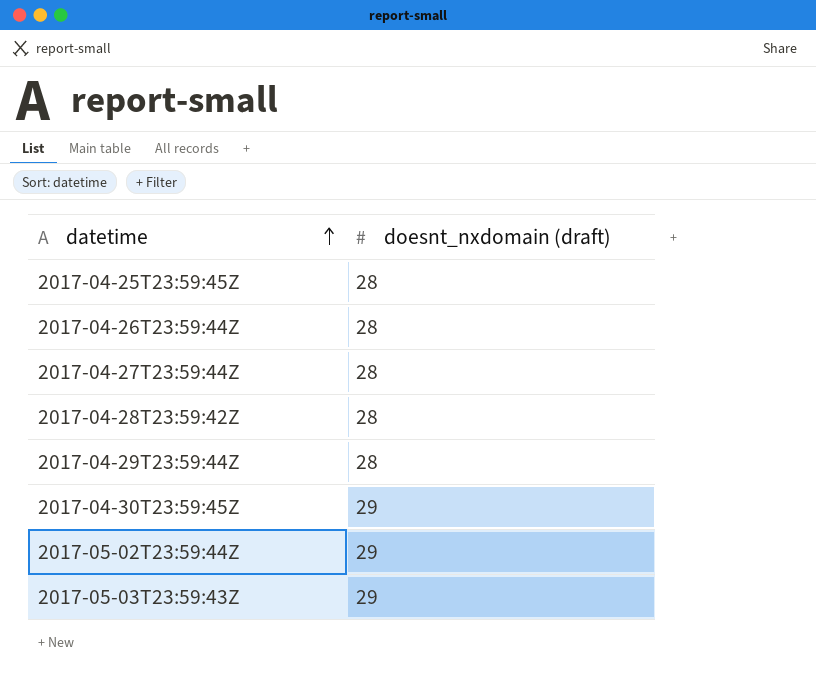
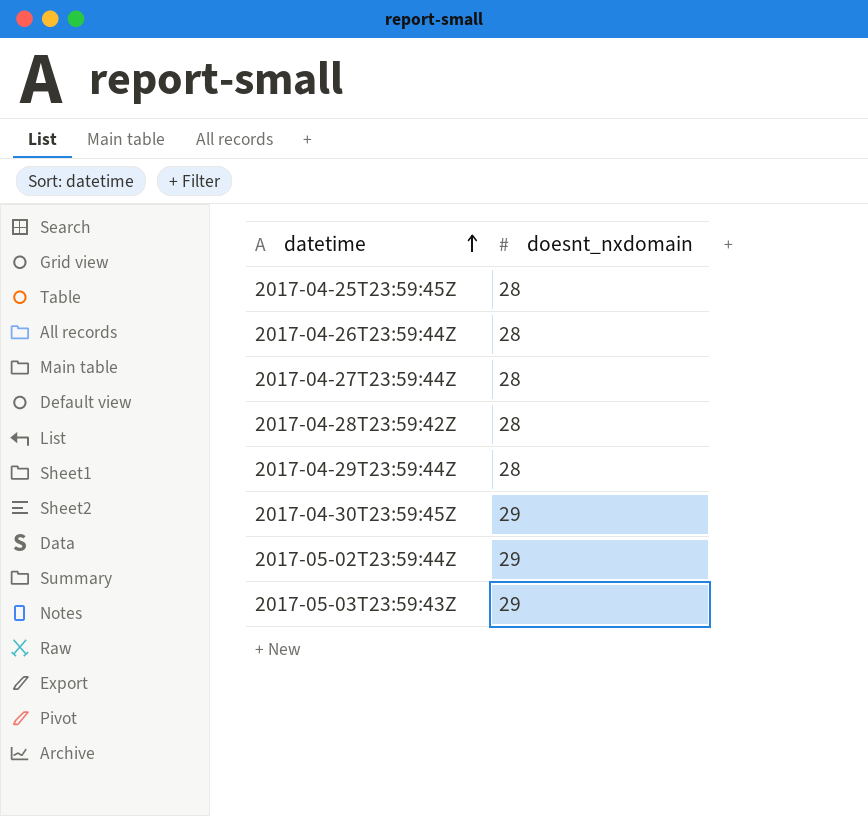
column name: doesnt_nxdomain (draft) -> doesnt_nxdomain

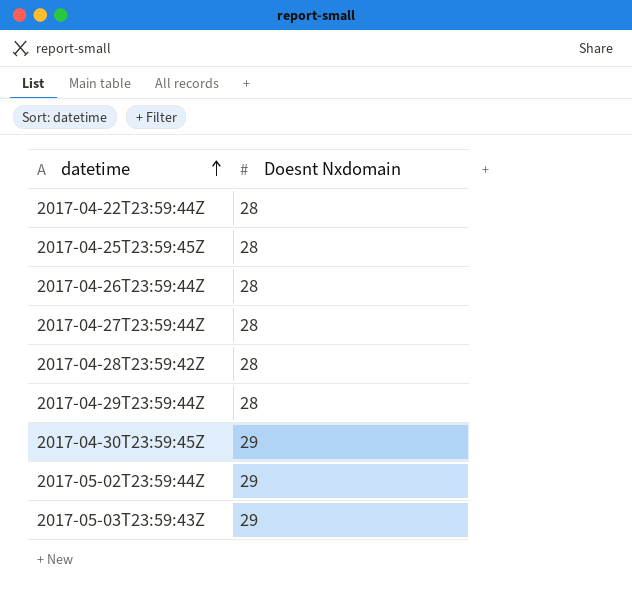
column name: doesnt_nxdomain -> Doesnt Nxdomain
row 2017-04-22T23:59:44Z: none -> 28

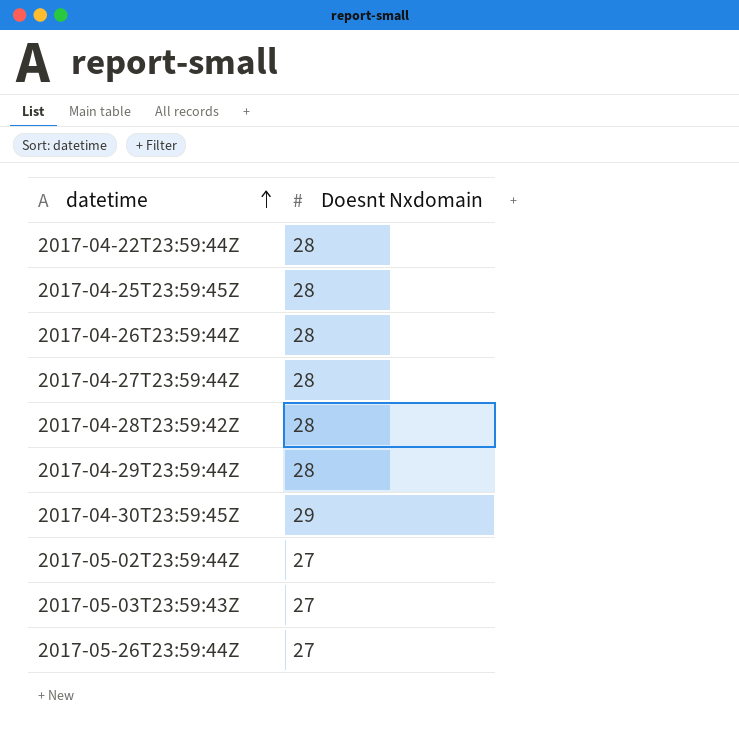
2017-05-02T23:59:44Z | Doesnt Nxdomain: 29 -> 27
2017-05-03T23:59:43Z | Doesnt Nxdomain: 29 -> 27
row 2017-05-26T23:59:44Z: none -> 27

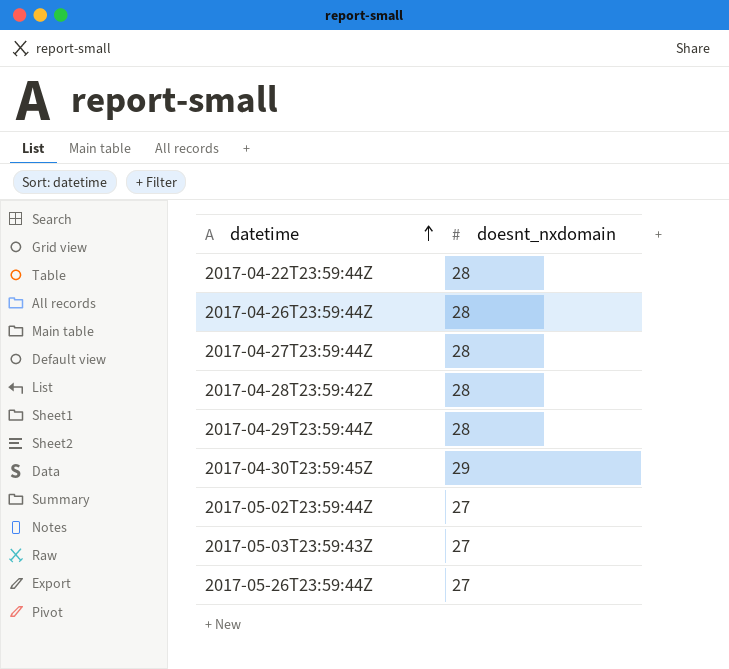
column name: Doesnt Nxdomain -> doesnt_nxdomain
row 2017-04-25T23:59:45Z: 28 -> none

